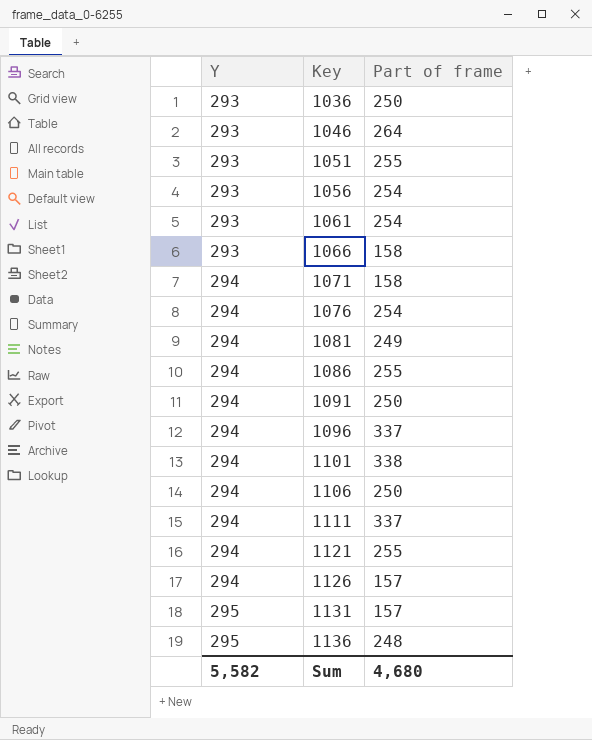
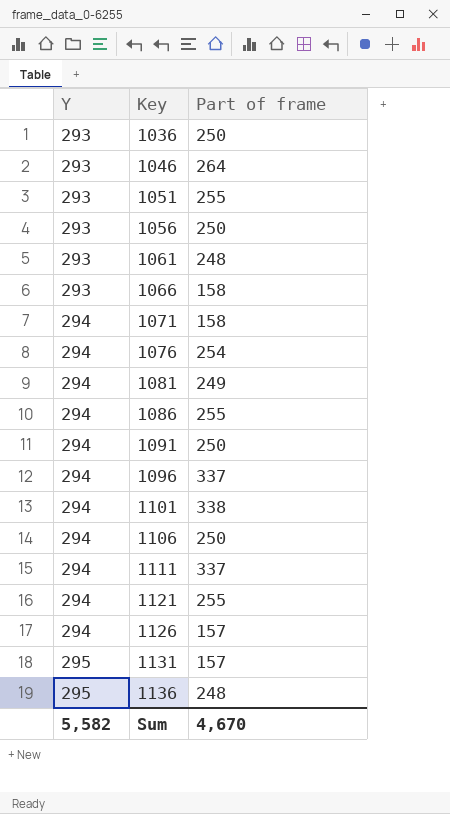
1056 | Part of frame: 254 -> 250
1061 | Part of frame: 254 -> 248
Sum | Part of frame: 4,680 -> 4,670

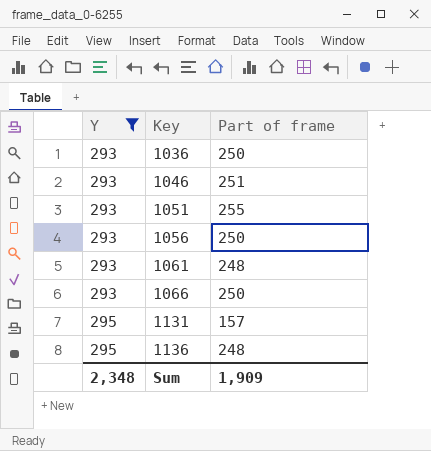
filter: none -> Y != 294
1046 | Part of frame: 264 -> 251
1066 | Part of frame: 158 -> 250
Sum | Y: 5,582 -> 2,348
Sum | Part of frame: 4,670 -> 1,909

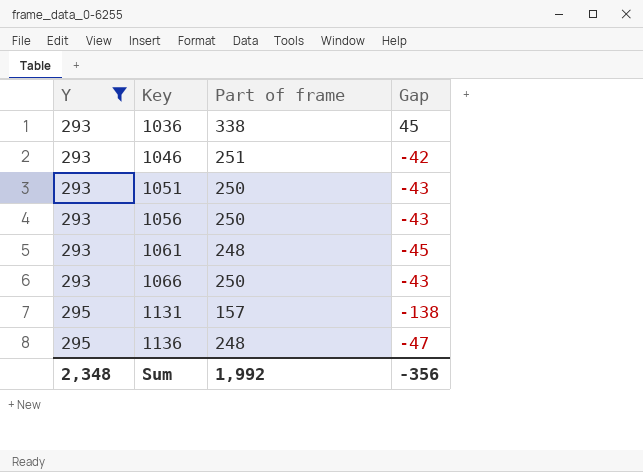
column Gap | formula: none -> [Part of frame] - [Y]
1036 | Part of frame: 250 -> 338
1051 | Part of frame: 255 -> 250
Sum | Part of frame: 1,909 -> 1,992

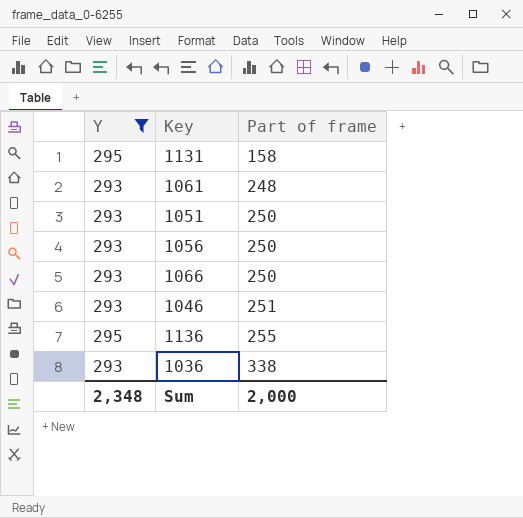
row order: Y ascending -> Part of frame ascending
column Gap | formula: [Part of frame] - [Y] -> none
1131 | Part of frame: 157 -> 158
1136 | Part of frame: 248 -> 255
Sum | Part of frame: 1,992 -> 2,000

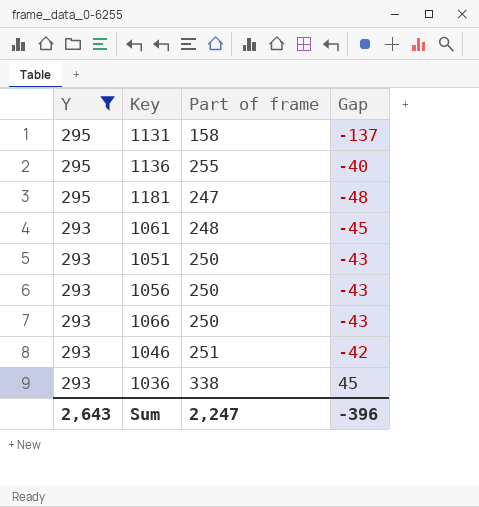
row order: Part of frame ascending -> Y descending
column Gap | formula: none -> [Part of frame] - [Y]
row 1181: none -> 295 | 247 | -48
Sum | Y: 2,348 -> 2,643
Sum | Part of frame: 2,000 -> 2,247

